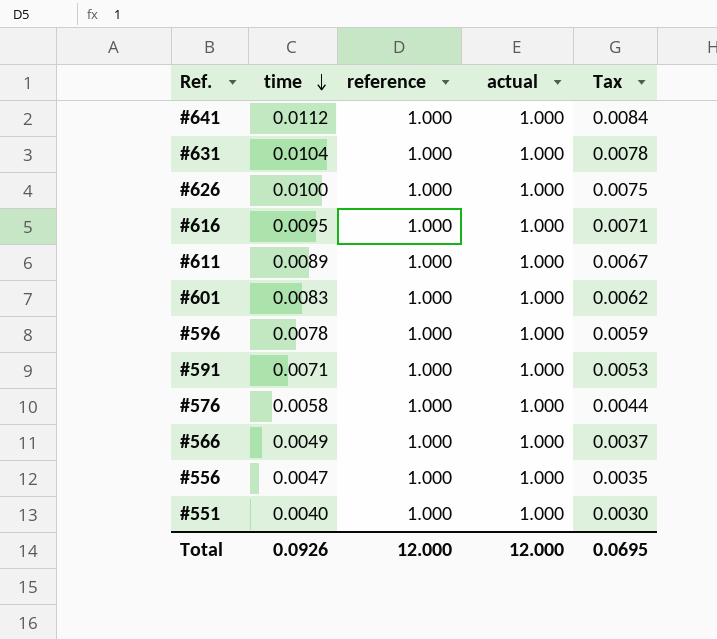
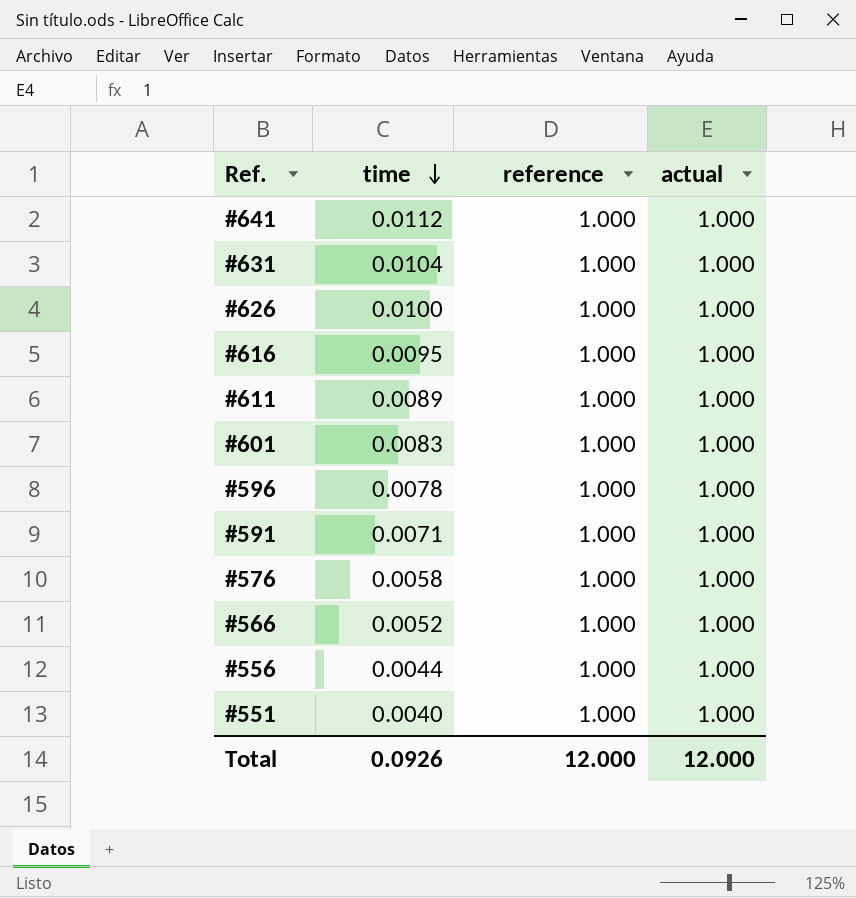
column Tax | formula: [time] * 0.75 -> none
#566 | time: 0.0049 -> 0.0052
#556 | time: 0.0047 -> 0.0044

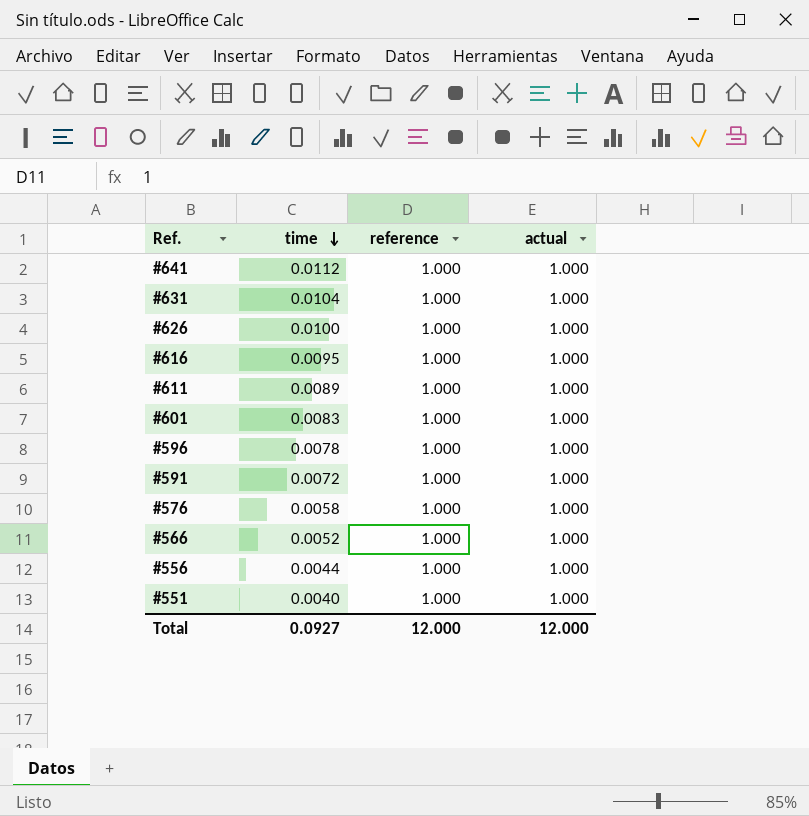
#591 | time: 0.0071 -> 0.0072
Total | time: 0.0926 -> 0.0927

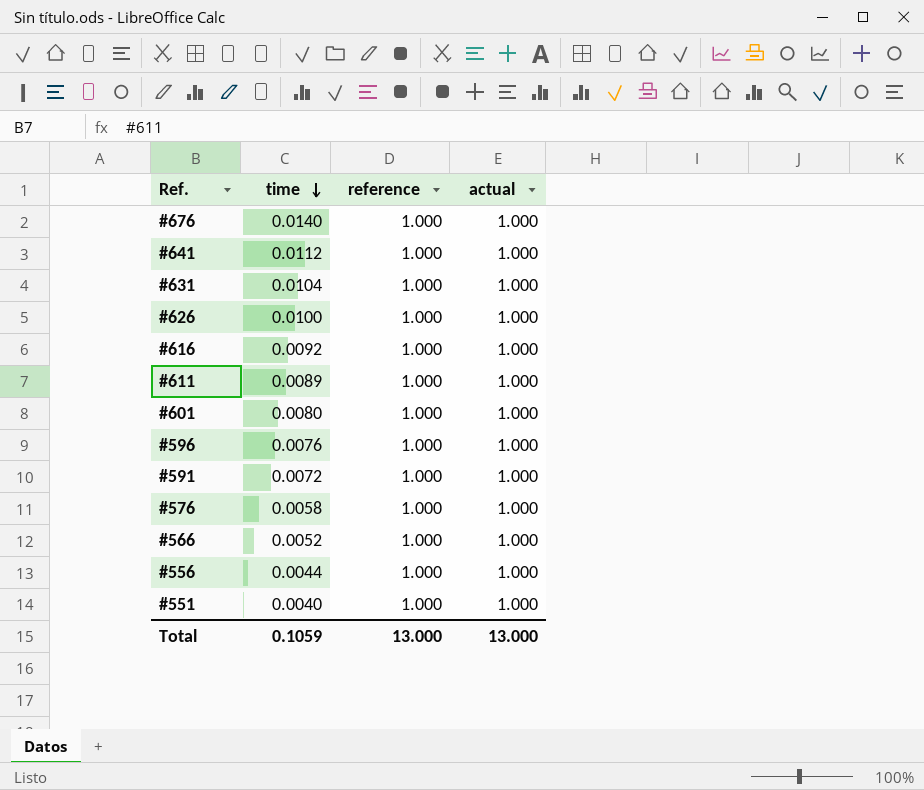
row #676: none -> 0.0140 | 1.000 | 1.000
#616 | time: 0.0095 -> 0.0092
#601 | time: 0.0083 -> 0.0080
#596 | time: 0.0078 -> 0.0076
Total | time: 0.0927 -> 0.1059
Total | reference: 12.000 -> 13.000
Total | actual: 12.000 -> 13.000

